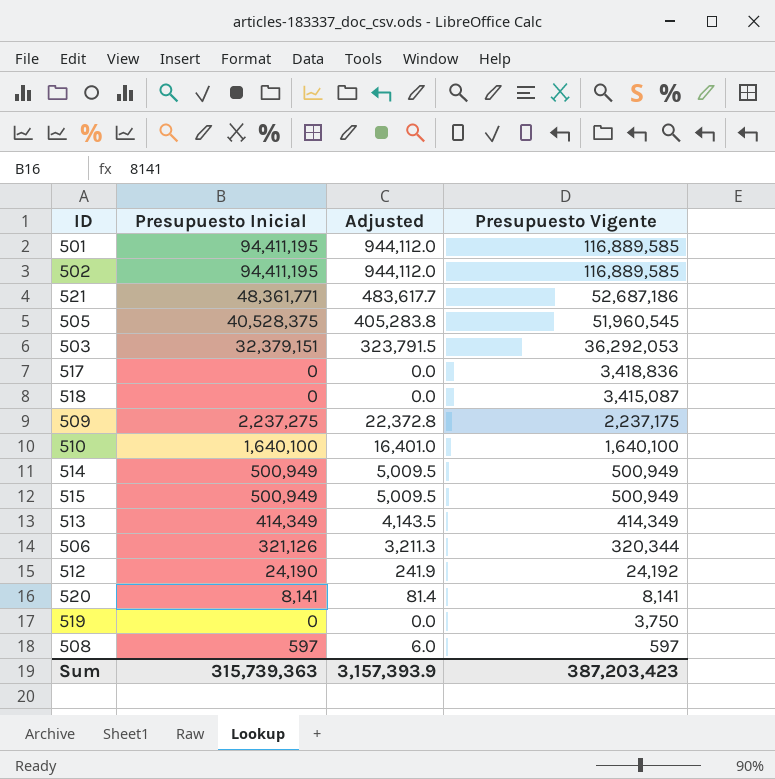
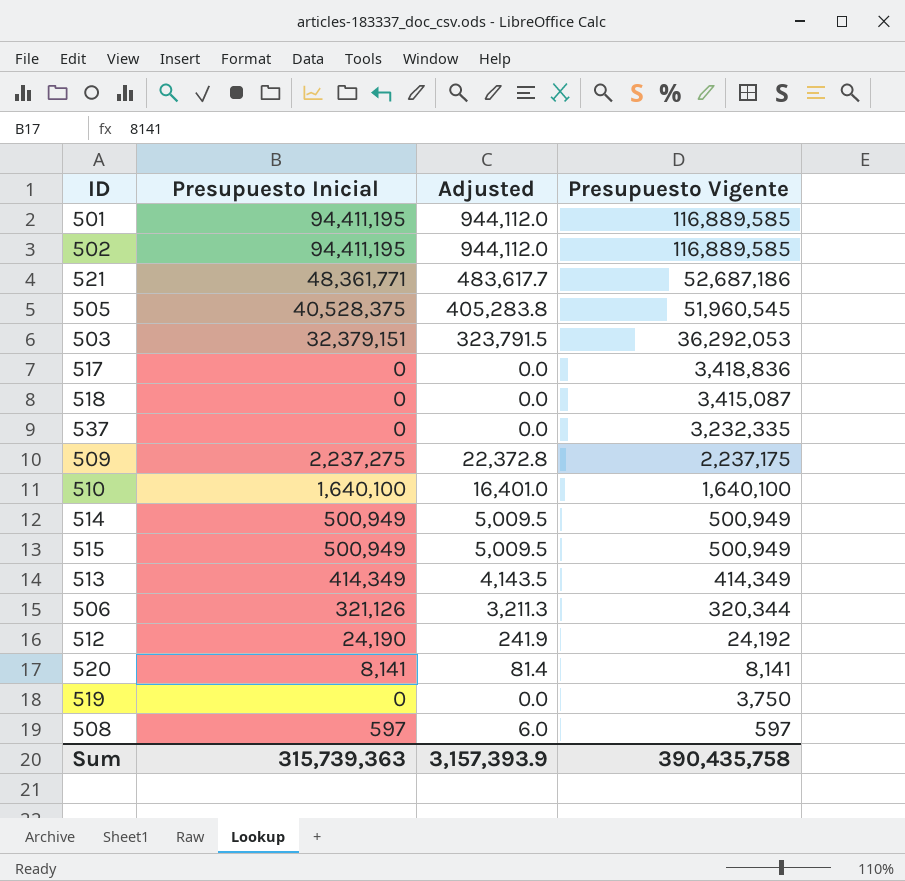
row 537: none -> 0 | 0.0 | 3,232,335
Sum | Presupuesto Vigente: 387,203,423 -> 390,435,758

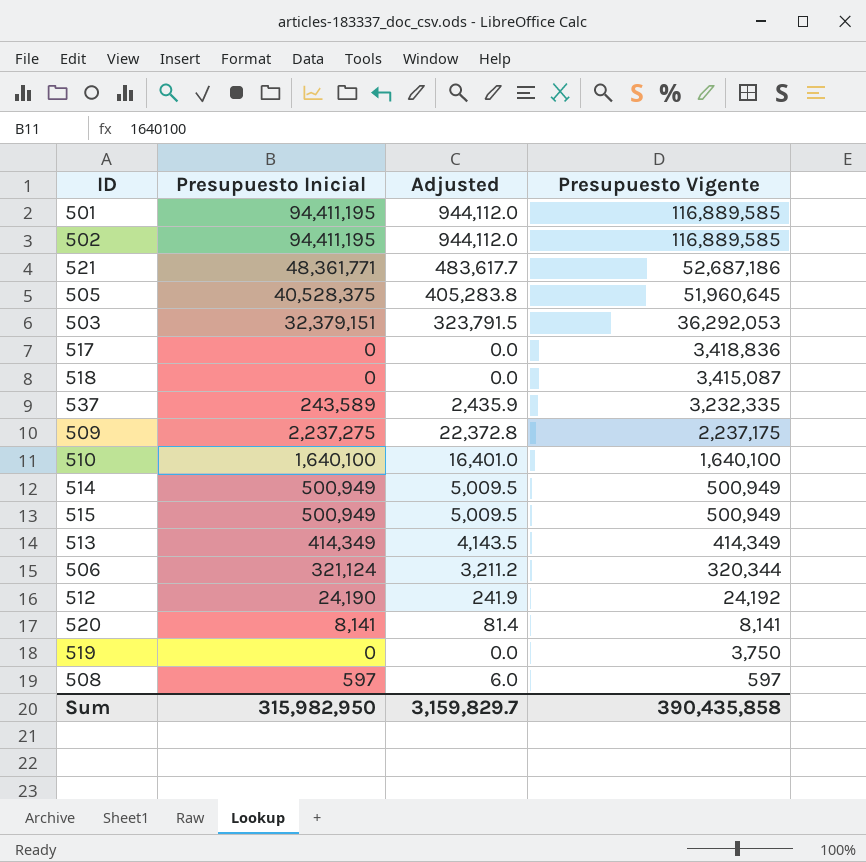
505 | Presupuesto Vigente: 51,960,545 -> 51,960,645
537 | Presupuesto Inicial: 0 -> 243,589
537 | Adjusted: 0.0 -> 2,435.9
506 | Presupuesto Inicial: 321,126 -> 321,124
506 | Adjusted: 3,211.3 -> 3,211.2
Sum | Presupuesto Inicial: 315,739,363 -> 315,982,950
Sum | Adjusted: 3,157,393.9 -> 3,159,829.7
Sum | Presupuesto Vigente: 390,435,758 -> 390,435,858

